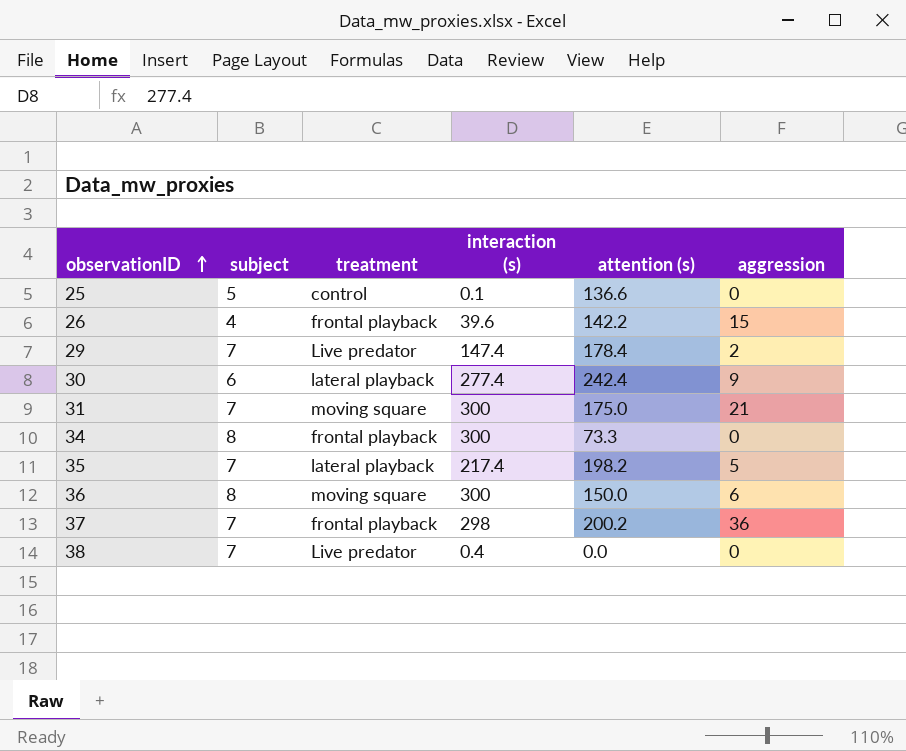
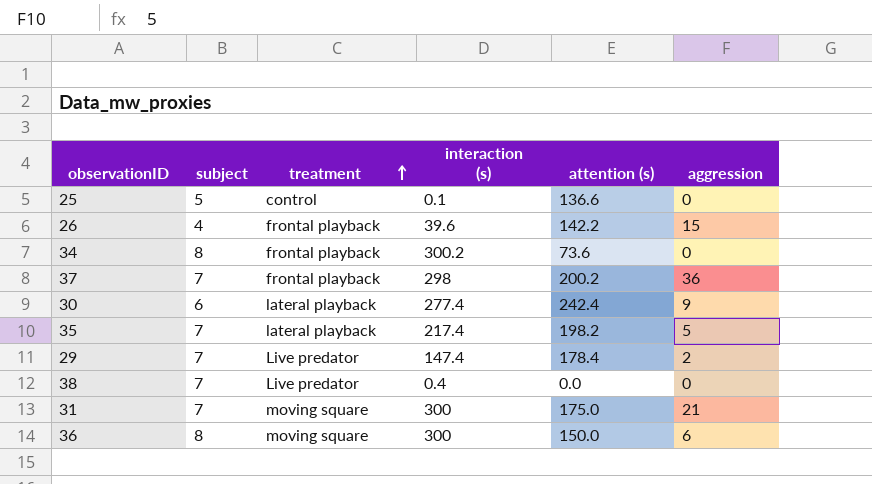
row order: observationID ascending -> treatment ascending
34 | interaction (s): 300 -> 300.2
34 | attention (s): 73.3 -> 73.6

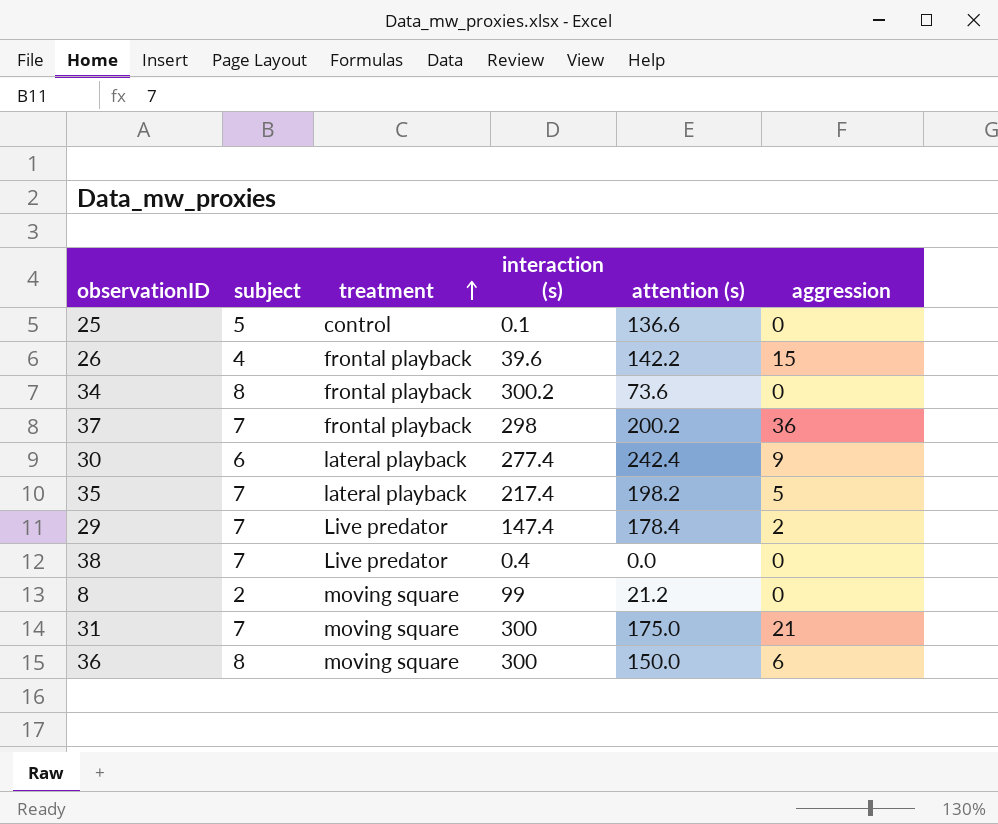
row 8: none -> 2 | moving square | 99 | 21.2 | 0

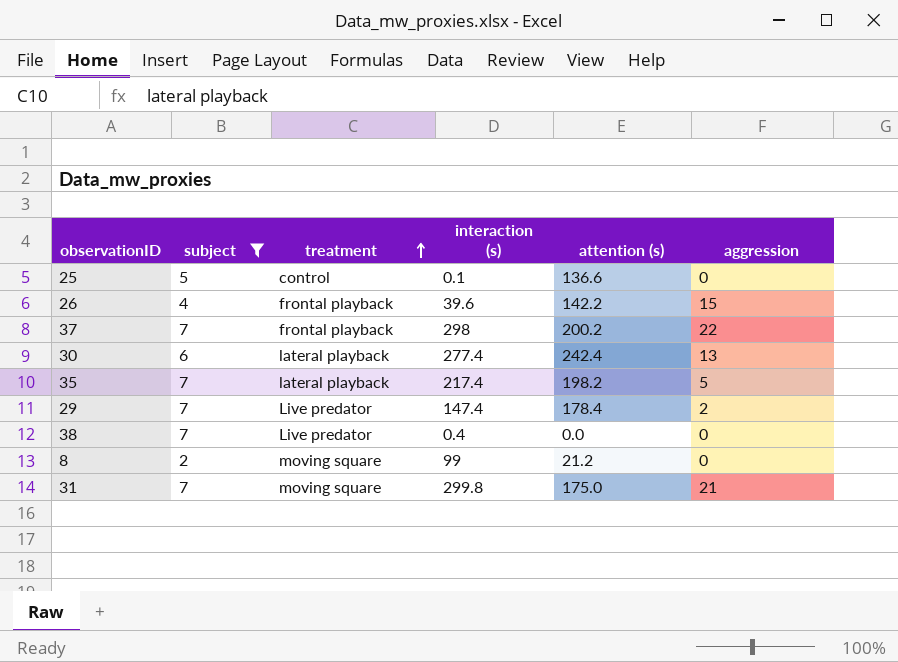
filter: none -> subject != 8
37 | aggression: 36 -> 22
30 | aggression: 9 -> 13
31 | interaction (s): 300 -> 299.8

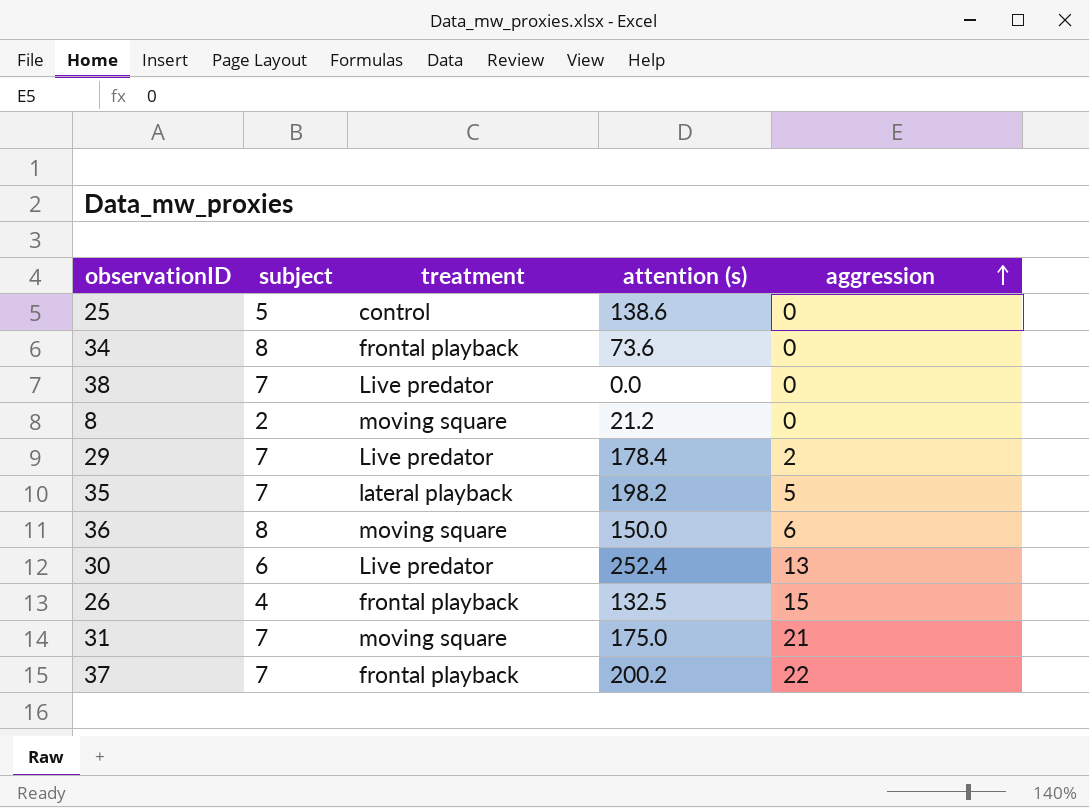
filter: subject != 8 -> none
row order: treatment ascending -> aggression ascending
column interaction (s) | position: 4 -> none
25 | attention (s): 136.6 -> 138.6
30 | treatment: lateral playback -> Live predator
30 | attention (s): 242.4 -> 252.4
26 | attention (s): 142.2 -> 132.5

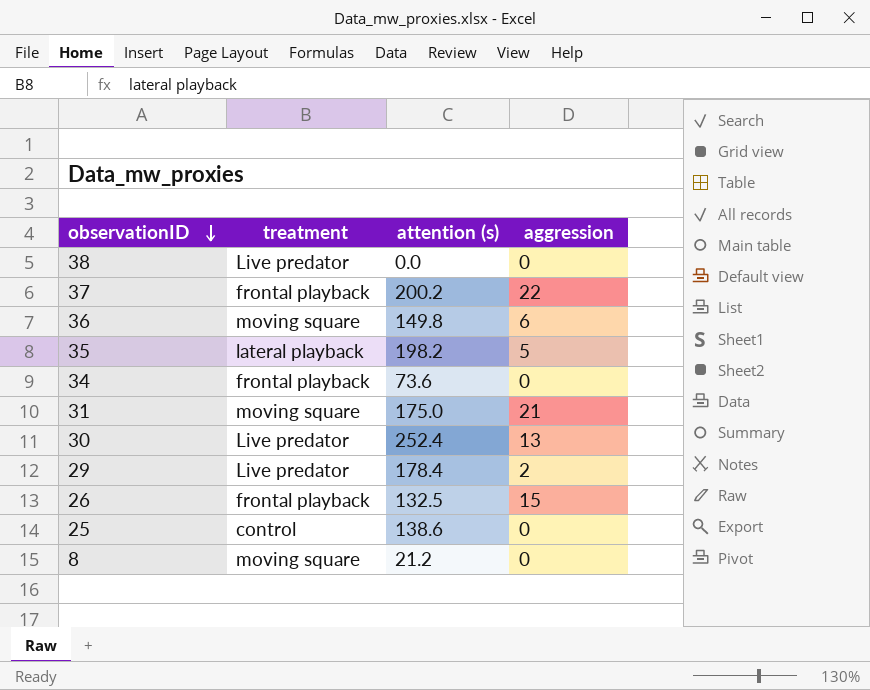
row order: aggression ascending -> observationID descending
column subject | position: 2 -> none
36 | attention (s): 150.0 -> 149.8

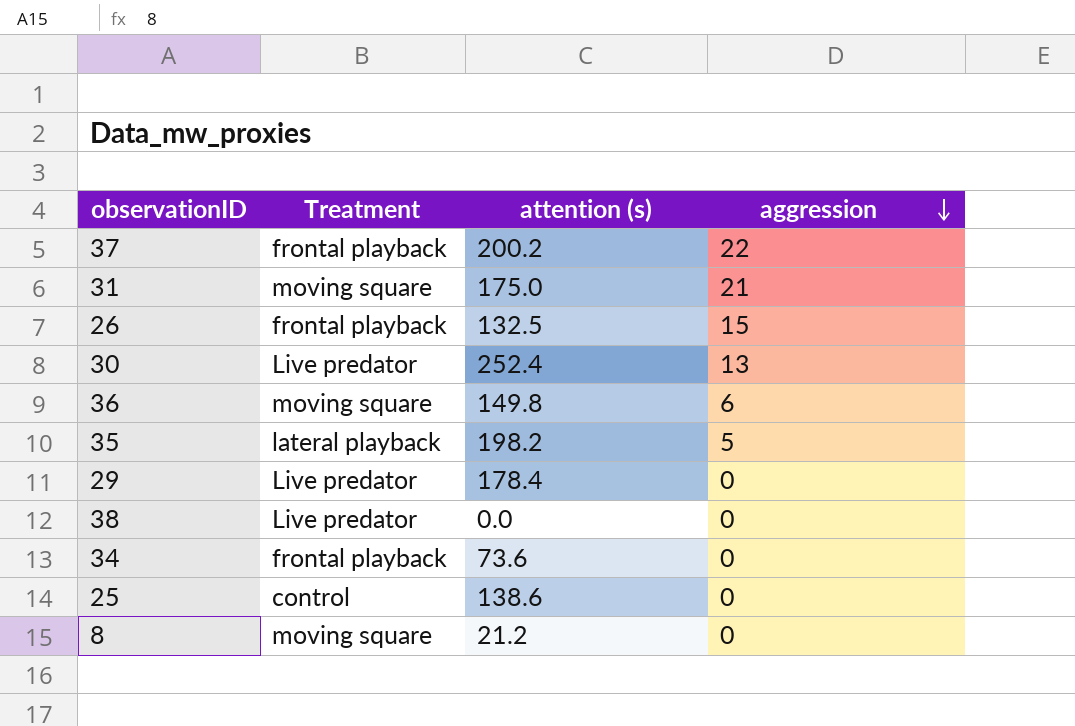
row order: observationID descending -> aggression descending
column name: treatment -> Treatment
29 | aggression: 2 -> 0

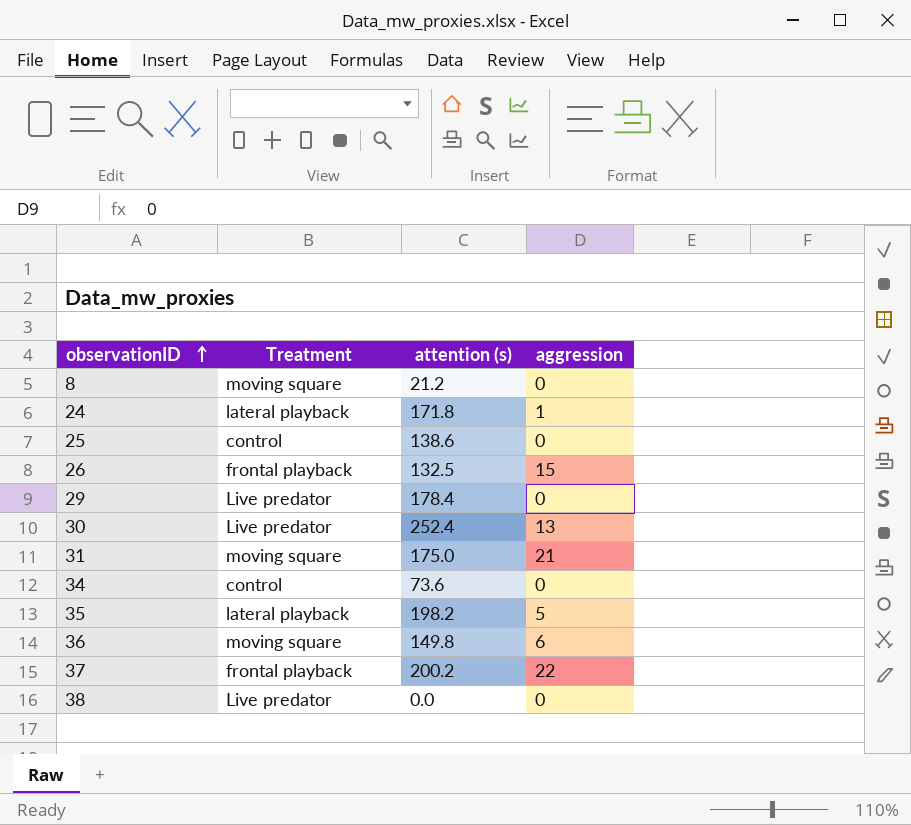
row order: aggression descending -> observationID ascending
row 24: none -> lateral playback | 171.8 | 1
34 | Treatment: frontal playback -> control

